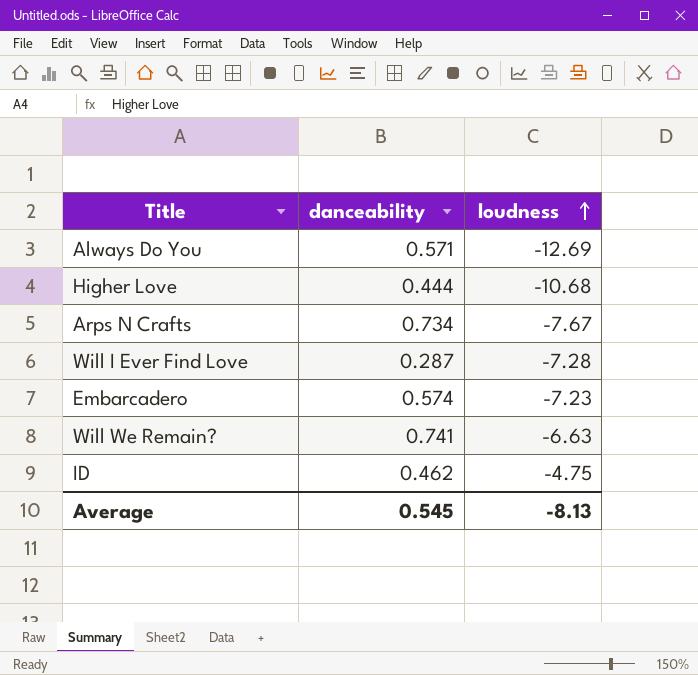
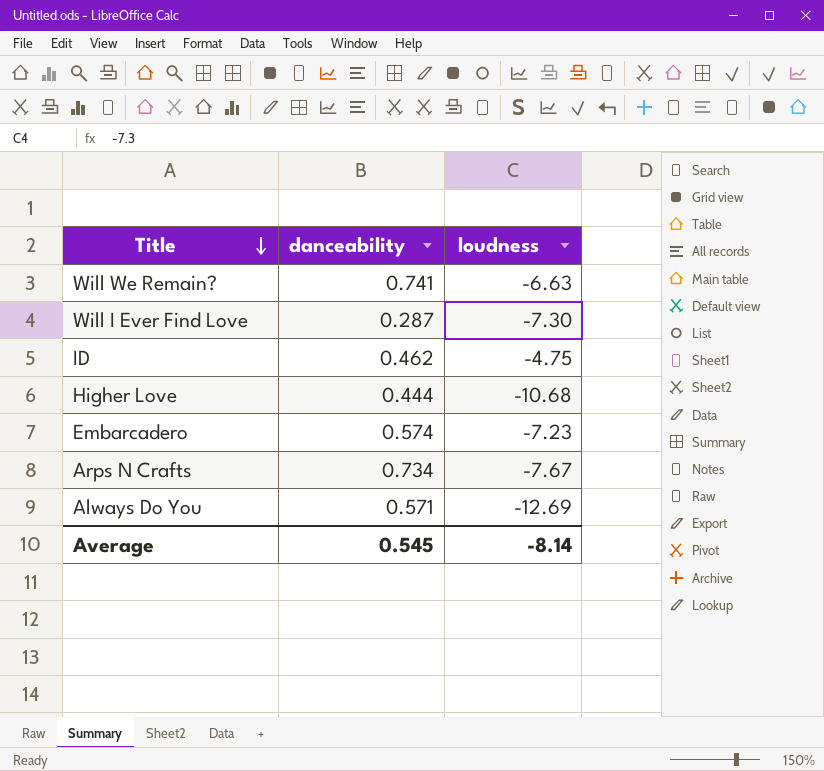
row order: loudness ascending -> Title descending
Will I Ever Find Love | loudness: -7.28 -> -7.30
Average | loudness: -8.13 -> -8.14

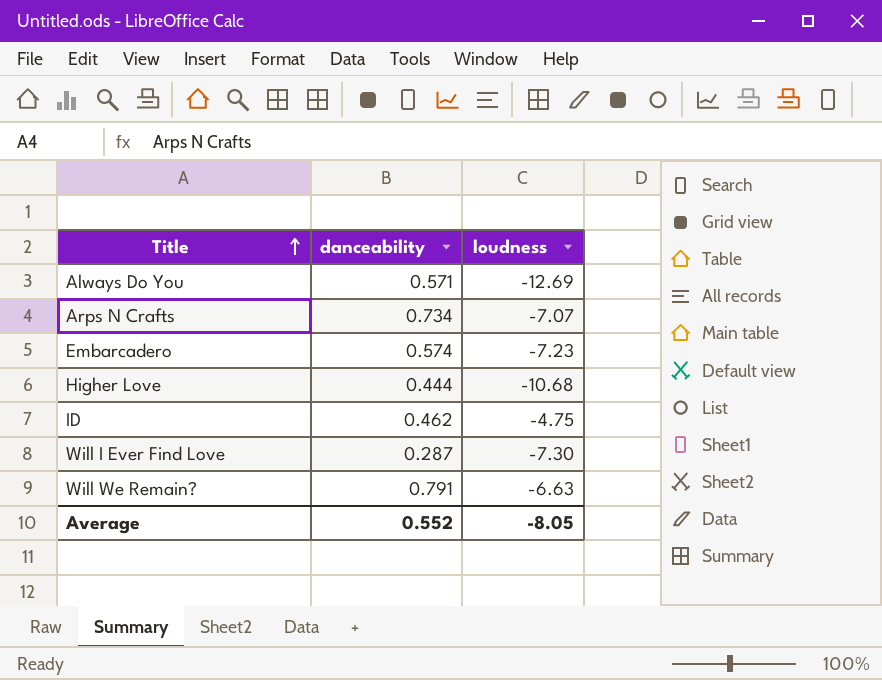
row order: Title descending -> Title ascending
Arps N Crafts | loudness: -7.67 -> -7.07
Will We Remain? | danceability: 0.741 -> 0.791
Average | danceability: 0.545 -> 0.552
Average | loudness: -8.14 -> -8.05

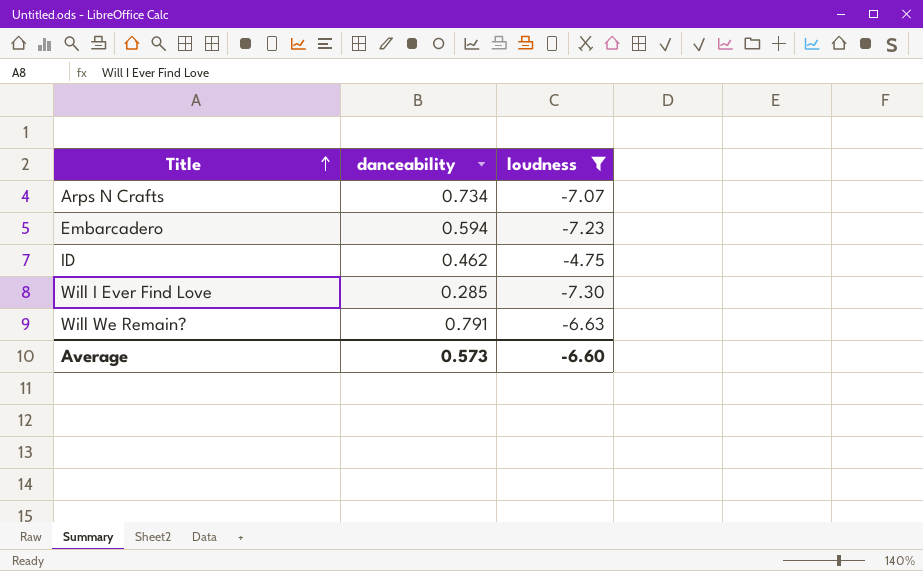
filter: none -> loudness >= -7.30
Embarcadero | danceability: 0.574 -> 0.594
Will I Ever Find Love | danceability: 0.287 -> 0.285
Average | danceability: 0.552 -> 0.573
Average | loudness: -8.05 -> -6.60

